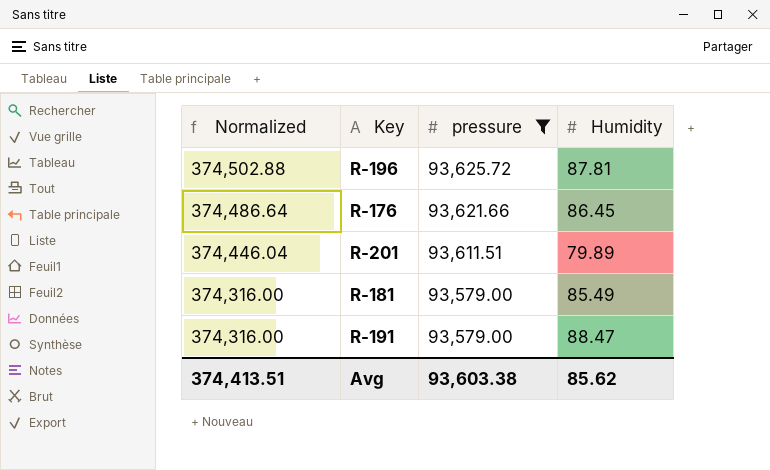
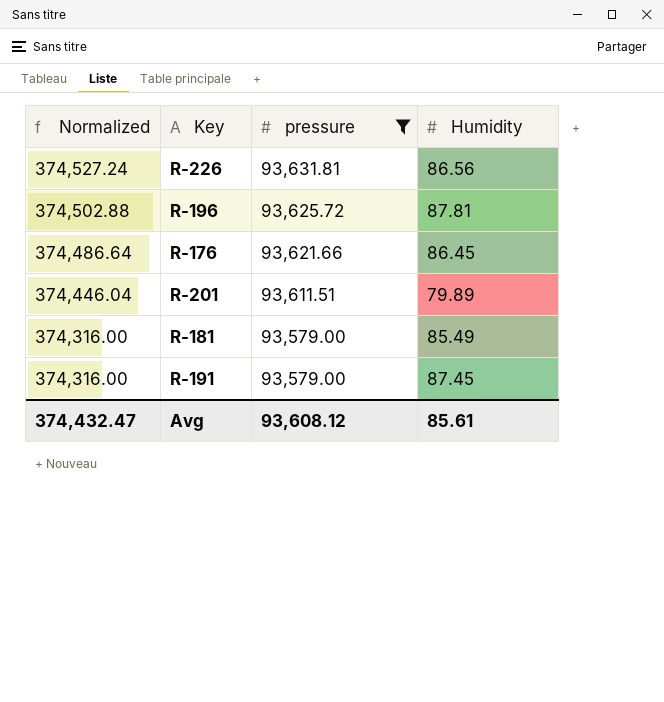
row R-226: none -> 374,527.24 | 93,631.81 | 86.56
R-191 | Humidity: 88.47 -> 87.45
Avg | Normalized: 374,413.51 -> 374,432.47
Avg | pressure: 93,603.38 -> 93,608.12
Avg | Humidity: 85.62 -> 85.61

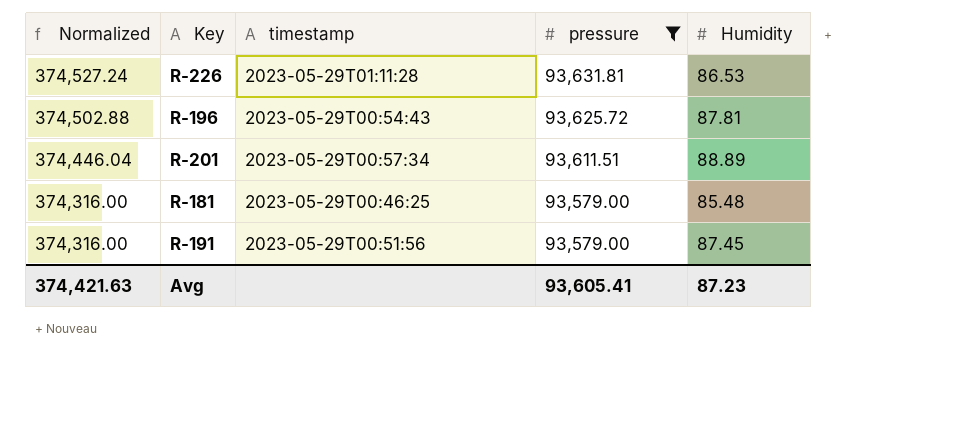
column timestamp | position: none -> 3
row R-176: 374,486.64 | 93,621.66 | 86.45 -> none
R-226 | Humidity: 86.56 -> 86.53
R-201 | Humidity: 79.89 -> 88.89
R-181 | Humidity: 85.49 -> 85.48
Avg | Normalized: 374,432.47 -> 374,421.63
Avg | pressure: 93,608.12 -> 93,605.41
Avg | Humidity: 85.61 -> 87.23

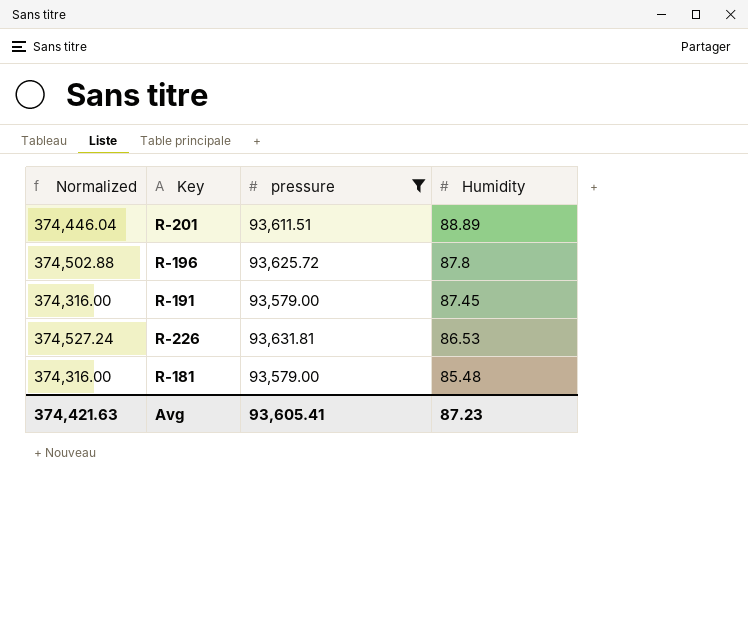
row order: Normalized descending -> Humidity descending
column timestamp | position: 3 -> none
R-196 | Humidity: 87.81 -> 87.8

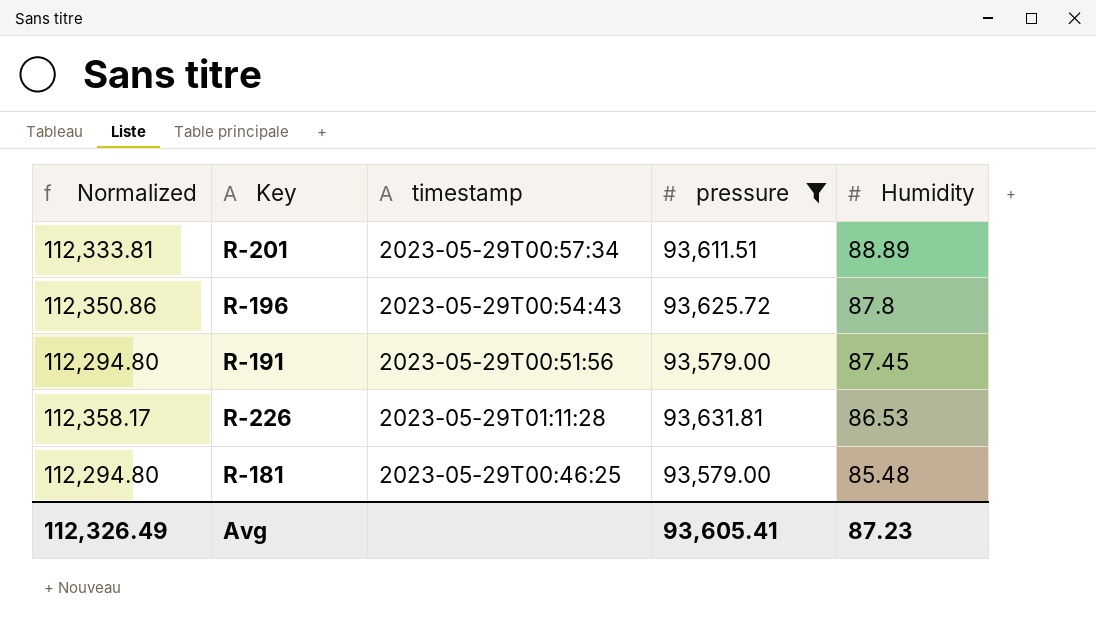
column Normalized | formula: [pressure] * 4 -> [pressure] * 1.2
column timestamp | position: none -> 3
Avg | Normalized: 374,421.63 -> 112,326.49

